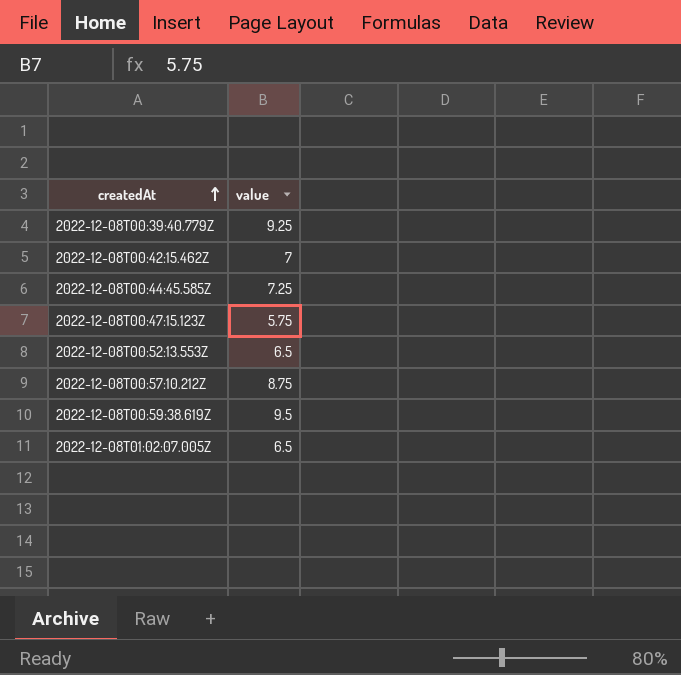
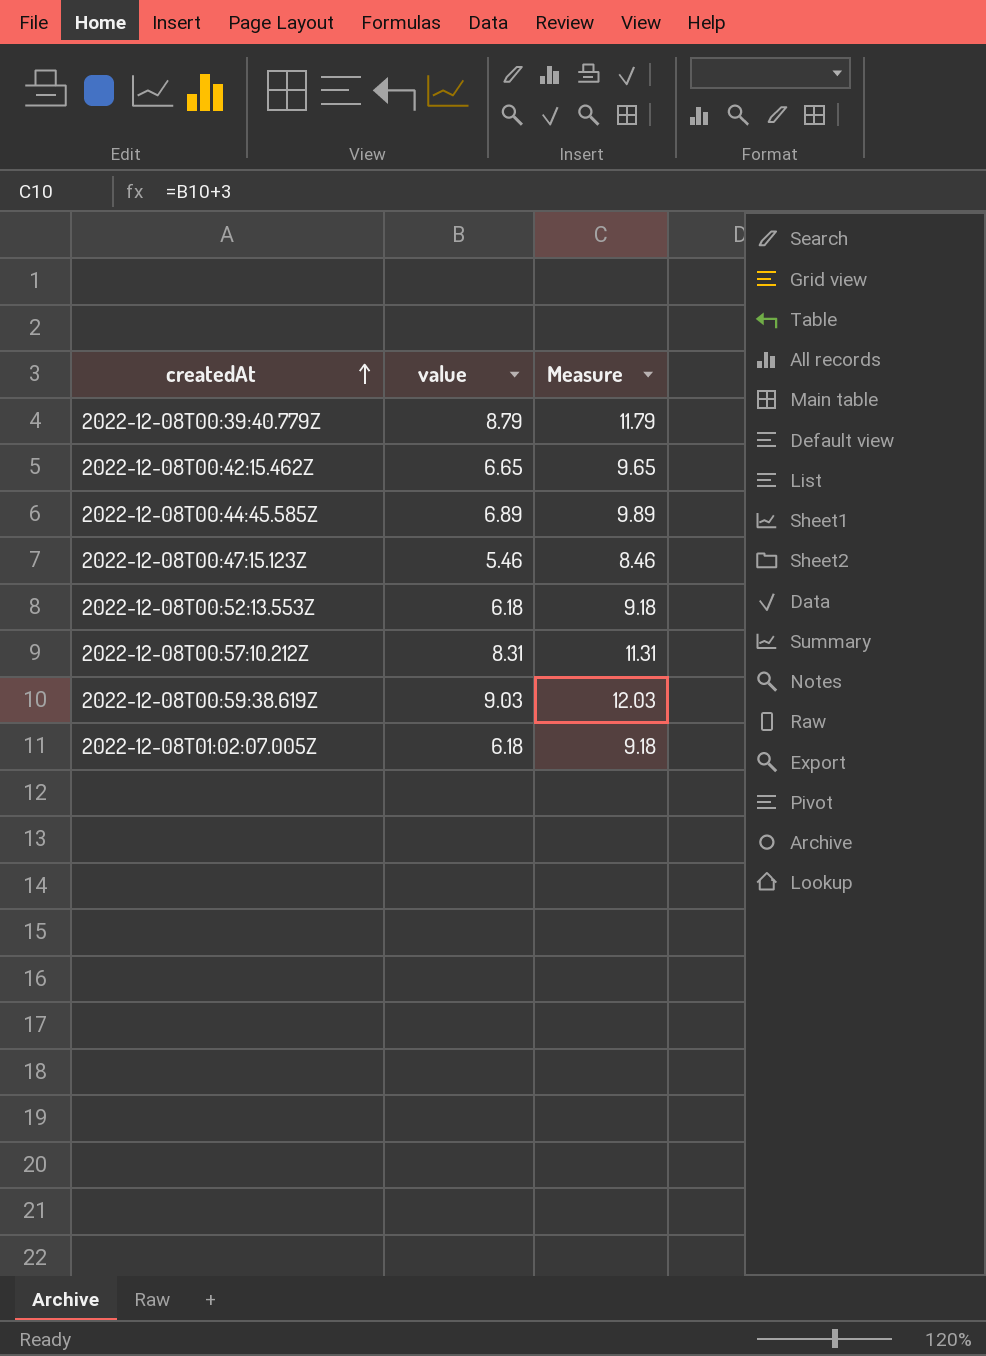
column Measure | formula: none -> [value] + 3
2022-12-08T00:39:40.779Z | value: 9.25 -> 8.79
2022-12-08T00:42:15.462Z | value: 7 -> 6.65
2022-12-08T00:44:45.585Z | value: 7.25 -> 6.89
2022-12-08T00:47:15.123Z | value: 5.75 -> 5.46
2022-12-08T00:52:13.553Z | value: 6.5 -> 6.18
2022-12-08T00:57:10.212Z | value: 8.75 -> 8.31
2022-12-08T00:59:38.619Z | value: 9.5 -> 9.03
2022-12-08T01:02:07.005Z | value: 6.5 -> 6.18

